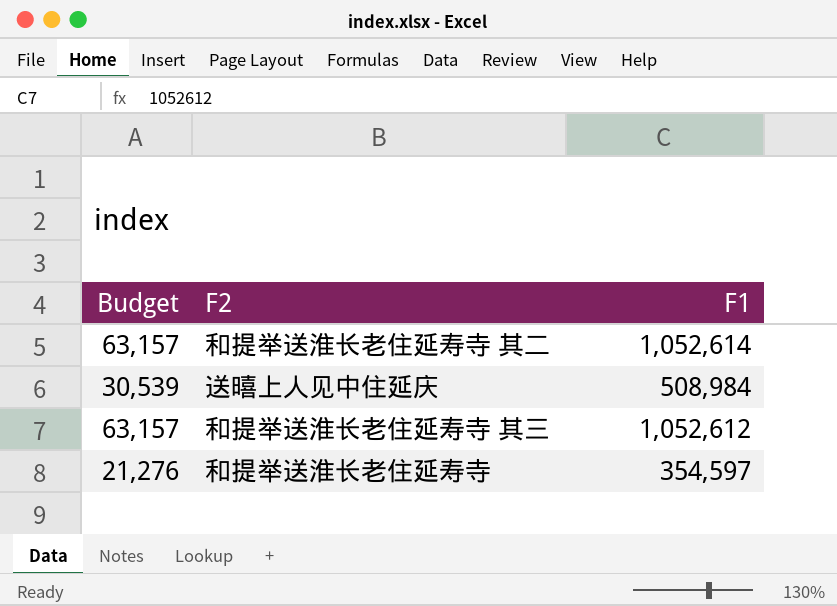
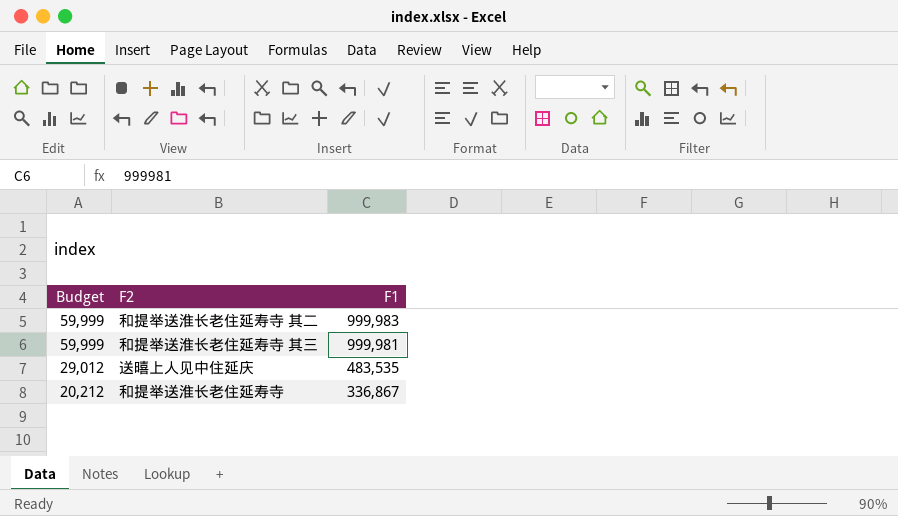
row order: none -> Budget descending
和提举送淮长老住延寿寺 其二 | Budget: 63,157 -> 59,999
和提举送淮长老住延寿寺 其二 | F1: 1,052,614 -> 999,983
和提举送淮长老住延寿寺 其三 | Budget: 63,157 -> 59,999
和提举送淮长老住延寿寺 其三 | F1: 1,052,612 -> 999,981
送暿上人见中住延庆 | Budget: 30,539 -> 29,012
送暿上人见中住延庆 | F1: 508,984 -> 483,535
和提举送淮长老住延寿寺 | Budget: 21,276 -> 20,212
和提举送淮长老住延寿寺 | F1: 354,597 -> 336,867

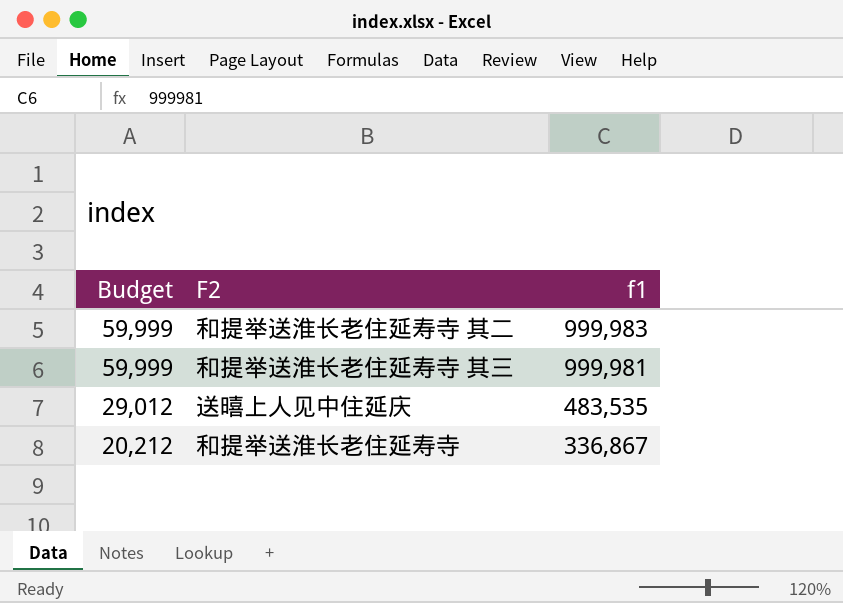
column name: F1 -> f1

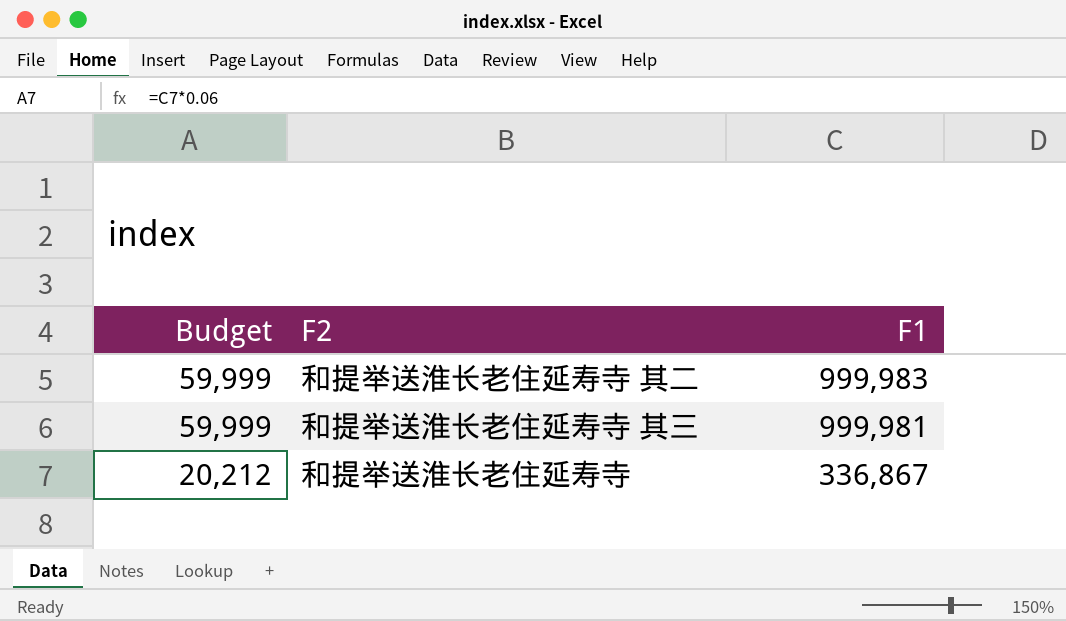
column name: f1 -> F1
row 送暿上人见中住延庆: 29,012 | 483,535 -> none

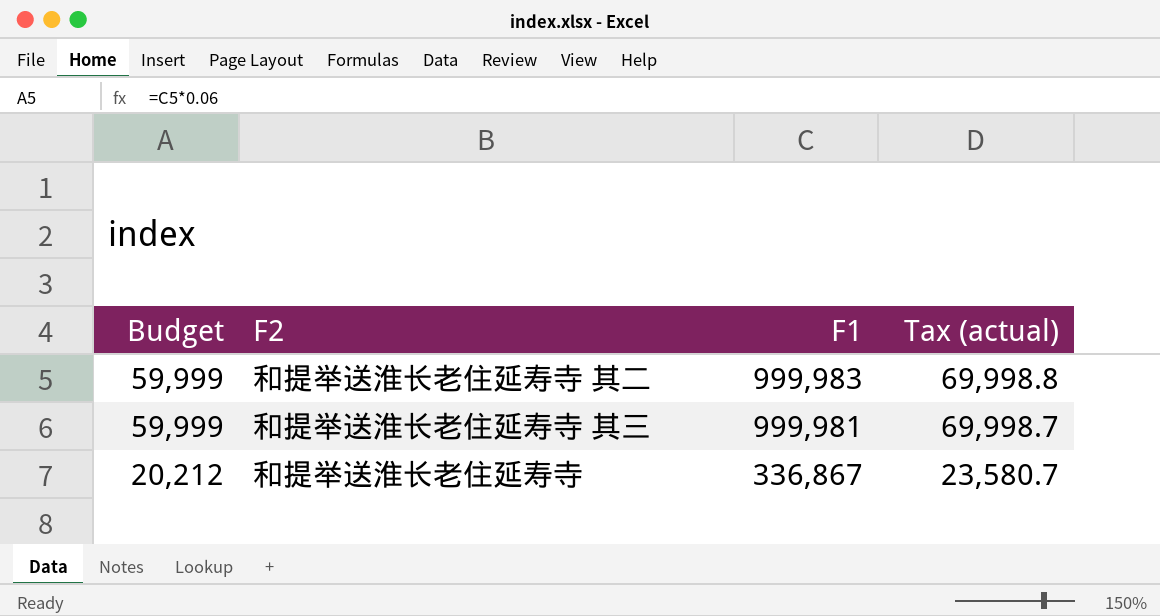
column Tax (actual) | formula: none -> [F1] * 0.07

